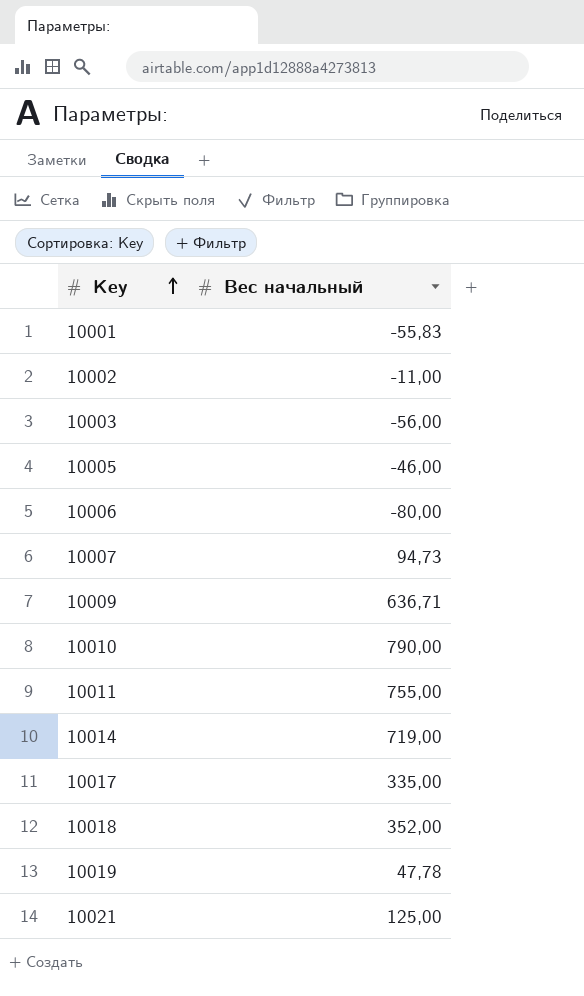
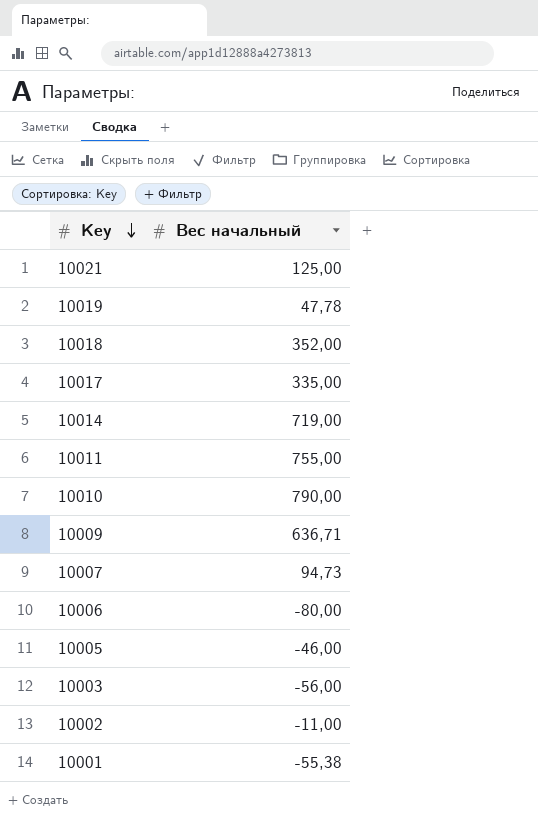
row order: Key ascending -> Key descending
10001 | Вес начальный: -55,83 -> -55,38

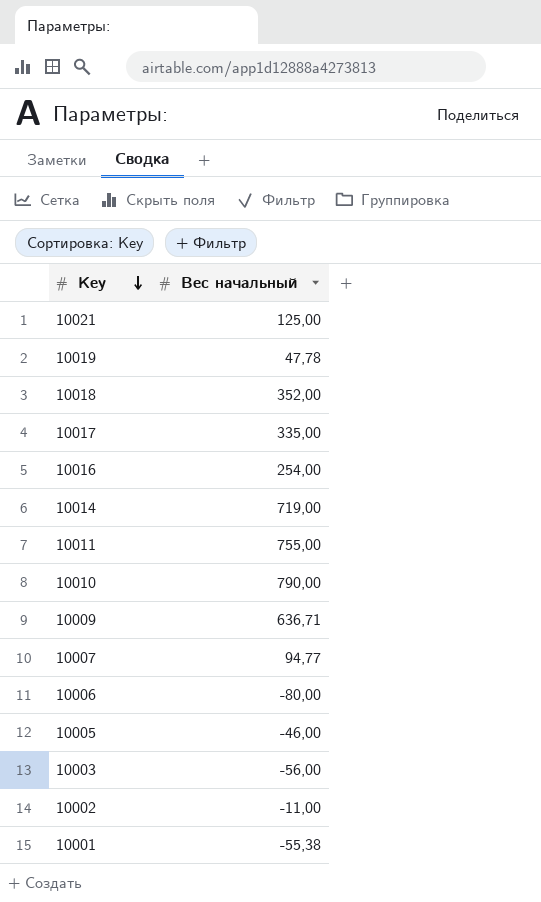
row 10016: none -> 254,00
10007 | Вес начальный: 94,73 -> 94,77

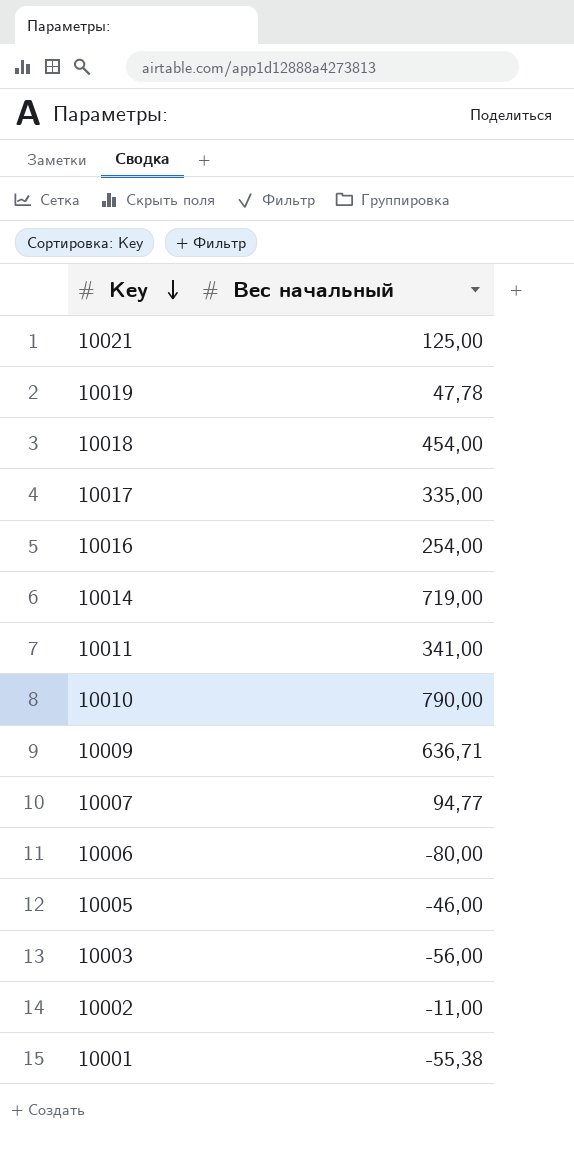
10018 | Вес начальный: 352,00 -> 454,00
10011 | Вес начальный: 755,00 -> 341,00

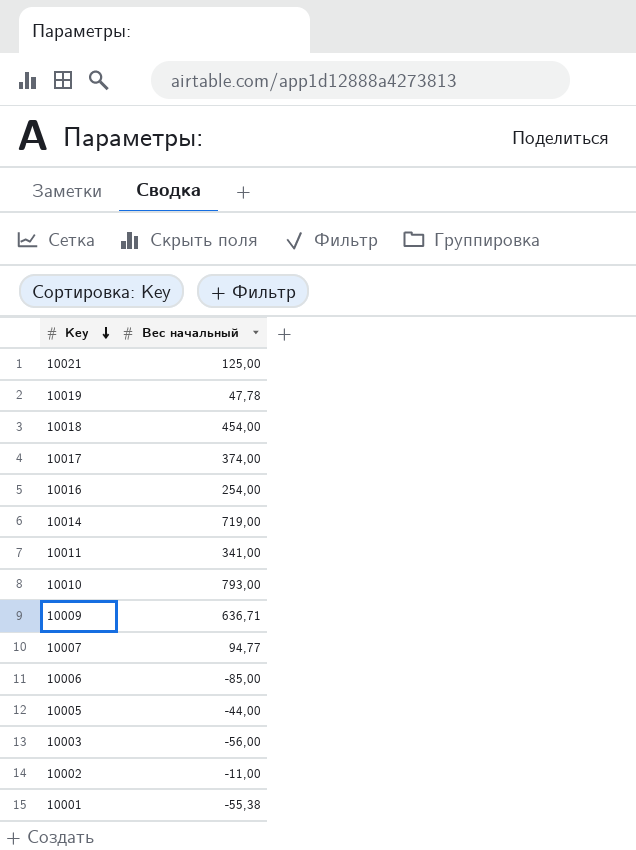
10017 | Вес начальный: 335,00 -> 374,00
10010 | Вес начальный: 790,00 -> 793,00
10006 | Вес начальный: -80,00 -> -85,00
10005 | Вес начальный: -46,00 -> -44,00

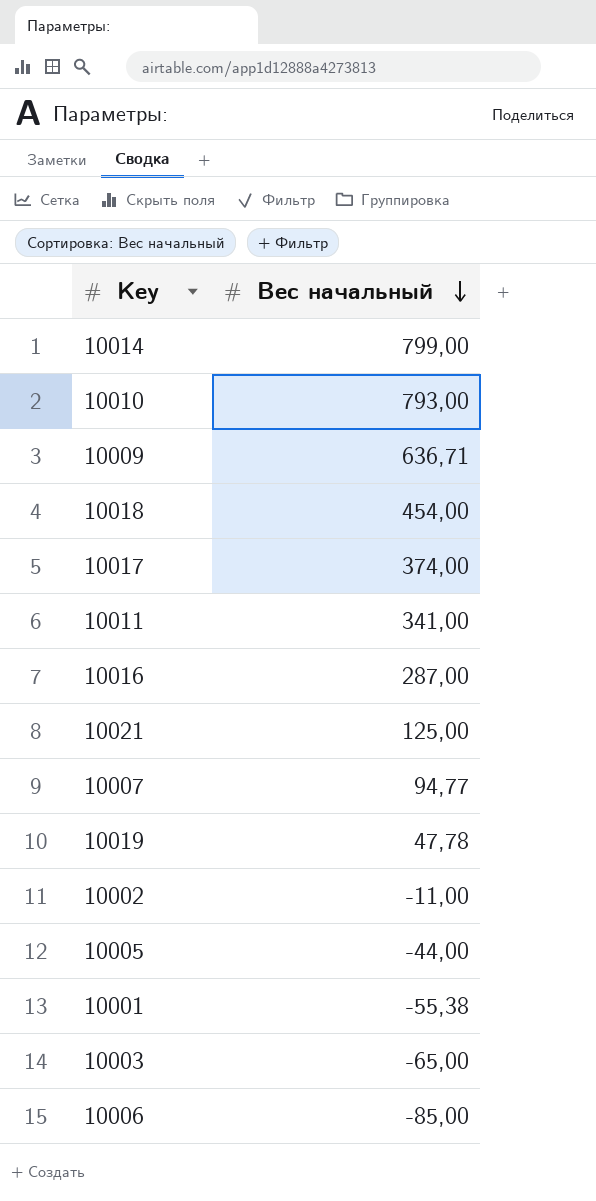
row order: Key descending -> Вес начальный descending
10014 | Вес начальный: 719,00 -> 799,00
10016 | Вес начальный: 254,00 -> 287,00
10003 | Вес начальный: -56,00 -> -65,00

